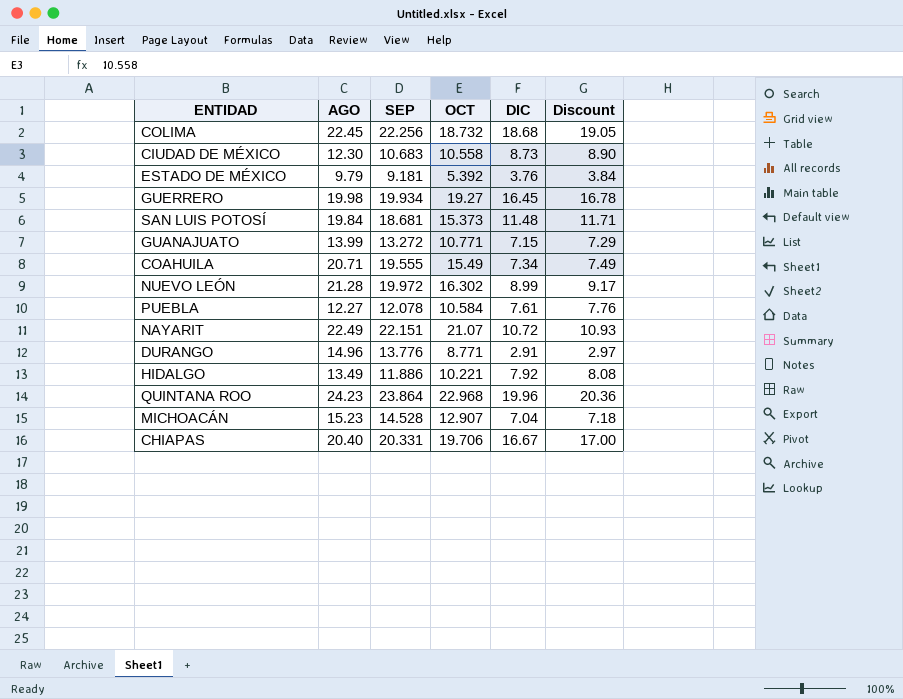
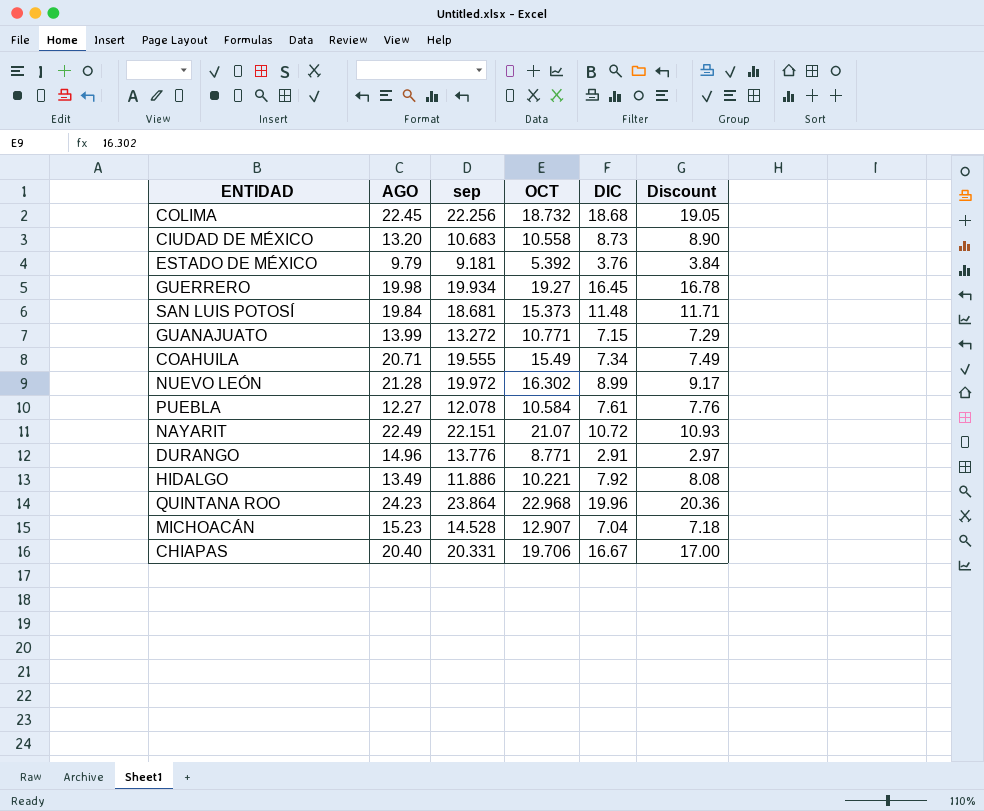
column name: SEP -> sep
CIUDAD DE MÉXICO | AGO: 12.30 -> 13.20

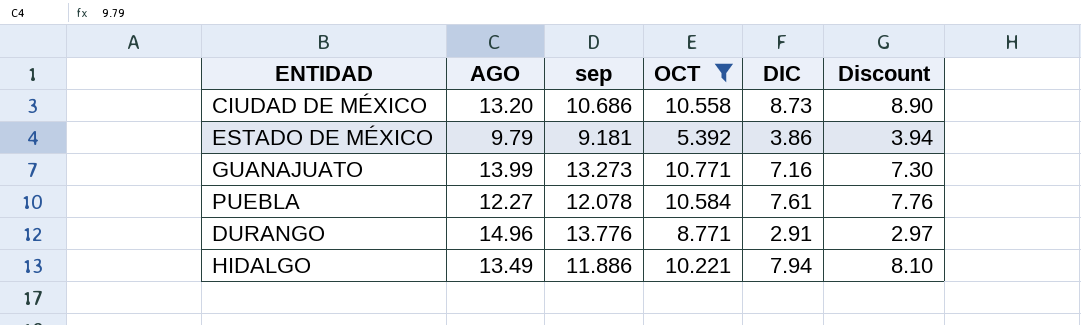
filter: none -> OCT <= 10.771
CIUDAD DE MÉXICO | sep: 10.683 -> 10.686
ESTADO DE MÉXICO | DIC: 3.76 -> 3.86
ESTADO DE MÉXICO | Discount: 3.84 -> 3.94
GUANAJUATO | sep: 13.272 -> 13.273
GUANAJUATO | DIC: 7.15 -> 7.16
GUANAJUATO | Discount: 7.29 -> 7.30
HIDALGO | DIC: 7.92 -> 7.94
HIDALGO | Discount: 8.08 -> 8.10

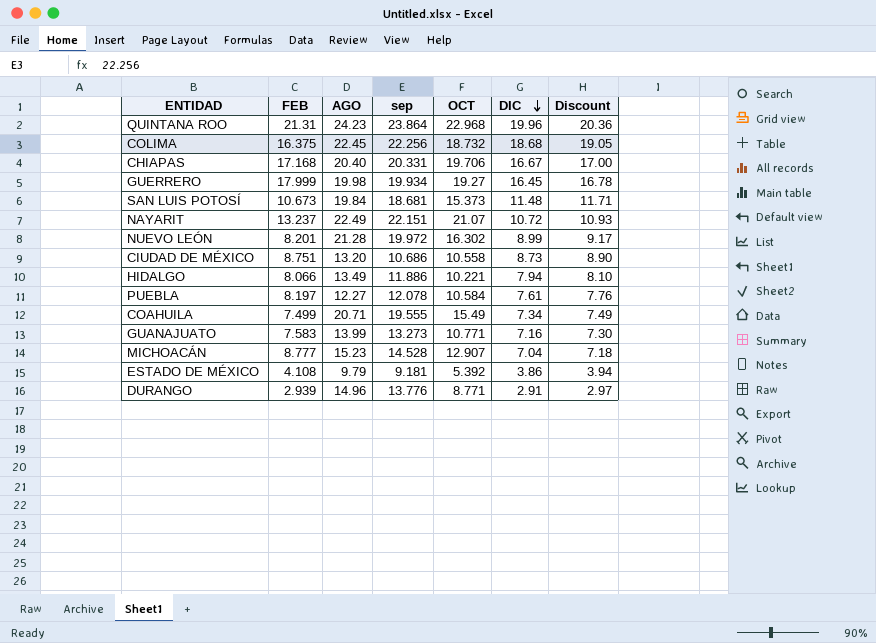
filter: OCT <= 10.771 -> none
row order: none -> DIC descending
column FEB | position: none -> 2

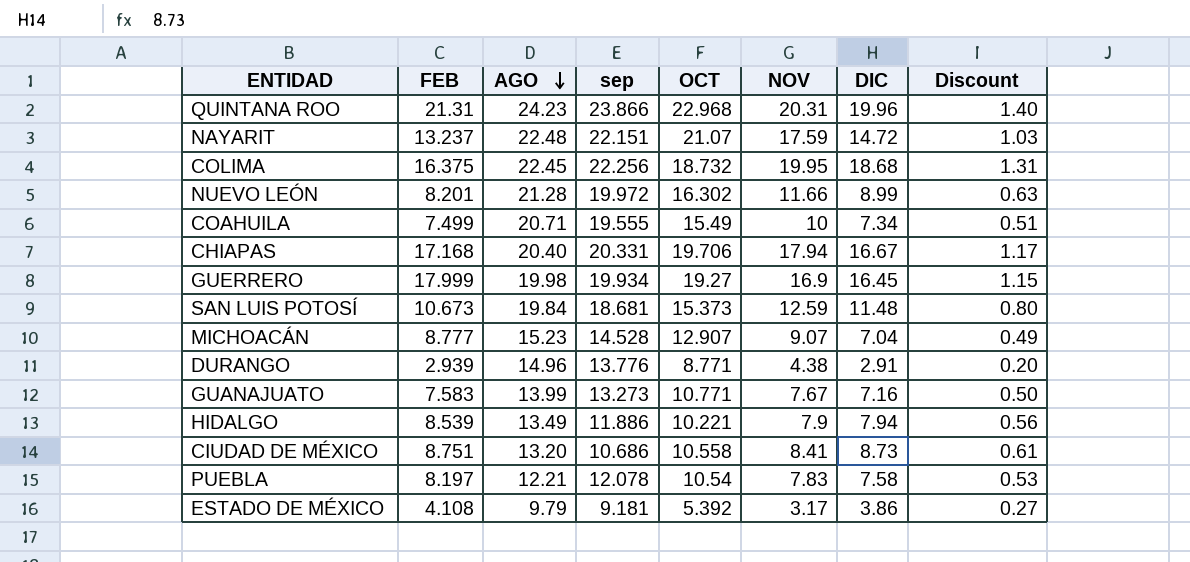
row order: DIC descending -> AGO descending
column NOV | position: none -> 6
column Discount | formula: [DIC] * 1.02 -> [DIC] * 0.07
QUINTANA ROO | sep: 23.864 -> 23.866
NAYARIT | AGO: 22.49 -> 22.48
NAYARIT | DIC: 10.72 -> 14.72
HIDALGO | FEB: 8.066 -> 8.539
PUEBLA | AGO: 12.27 -> 12.21
PUEBLA | OCT: 10.584 -> 10.54
PUEBLA | DIC: 7.61 -> 7.58

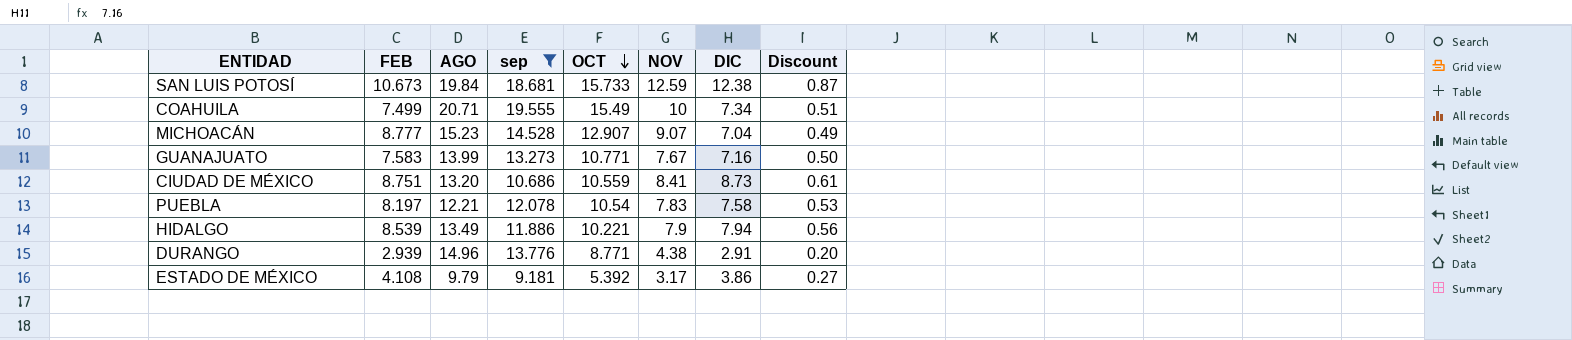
filter: none -> sep <= 19.555
row order: AGO descending -> OCT descending
SAN LUIS POTOSÍ | OCT: 15.373 -> 15.733
SAN LUIS POTOSÍ | DIC: 11.48 -> 12.38
SAN LUIS POTOSÍ | Discount: 0.80 -> 0.87
CIUDAD DE MÉXICO | OCT: 10.558 -> 10.559

